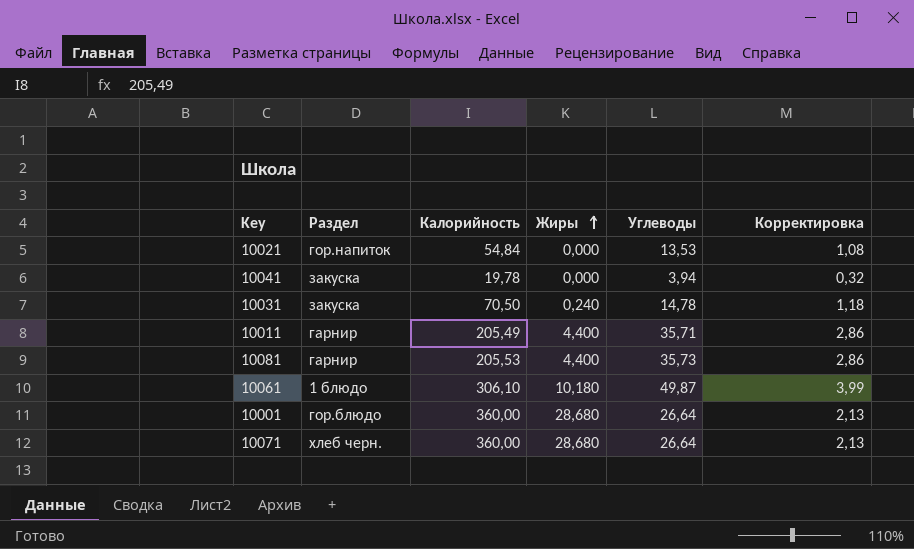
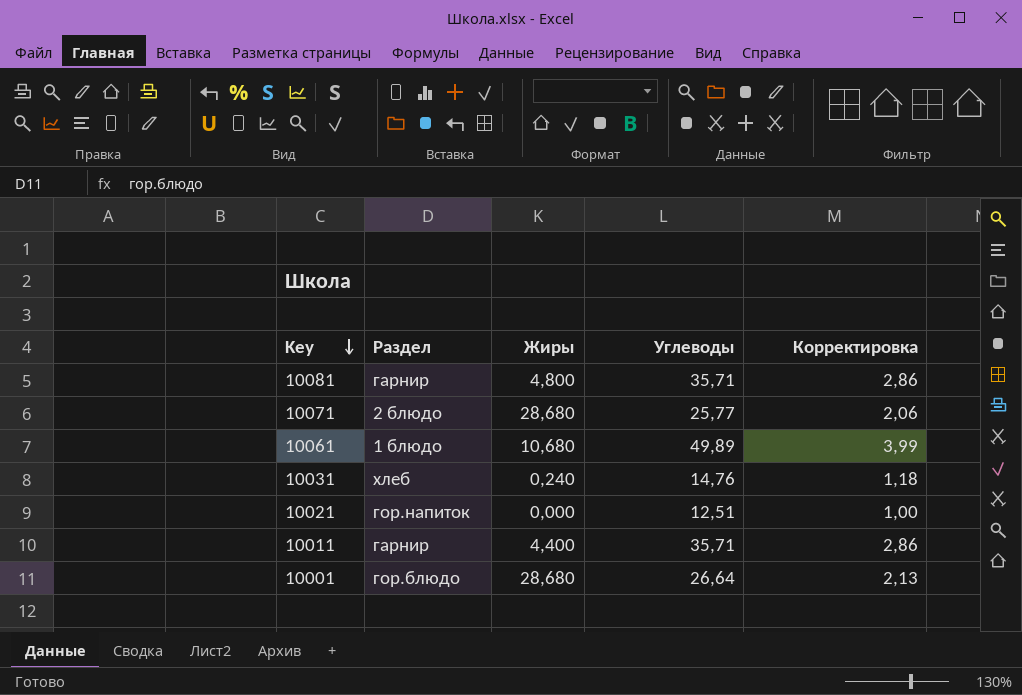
row order: Жиры ascending -> Key descending
column Калорийность | position: 3 -> none
row 10041: закуска | 19,78 | 0,000 | 3,94 | 0,32 -> none
10081 | Жиры: 4,400 -> 4,800
10081 | Углеводы: 35,73 -> 35,71
10071 | Раздел: хлеб черн. -> 2 блюдо
10071 | Углеводы: 26,64 -> 25,77
10071 | Корректировка: 2,13 -> 2,06
10061 | Жиры: 10,180 -> 10,680
10061 | Углеводы: 49,87 -> 49,89
10031 | Раздел: закуска -> хлеб
10031 | Углеводы: 14,78 -> 14,76
10021 | Углеводы: 13,53 -> 12,51
10021 | Корректировка: 1,08 -> 1,00

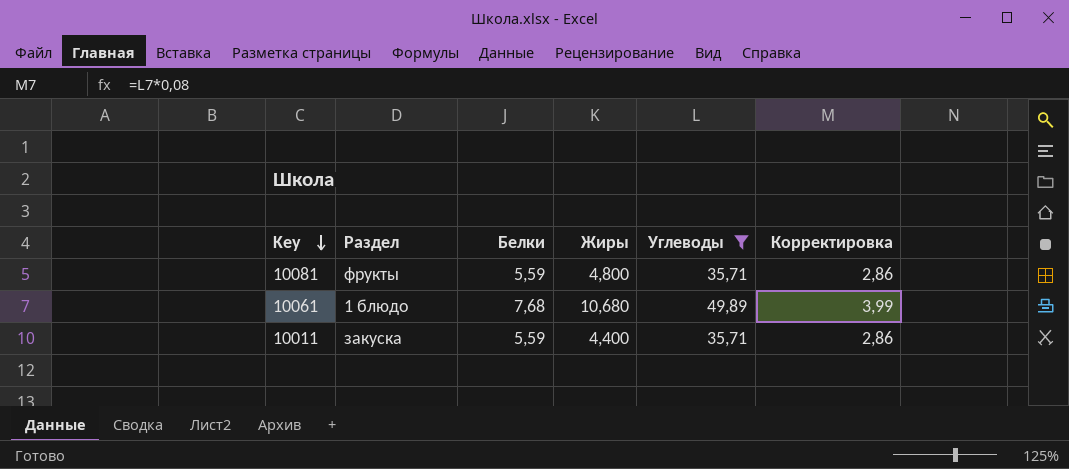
filter: none -> Углеводы >= 35,71
column Белки | position: none -> 3
10081 | Раздел: гарнир -> фрукты
10011 | Раздел: гарнир -> закуска

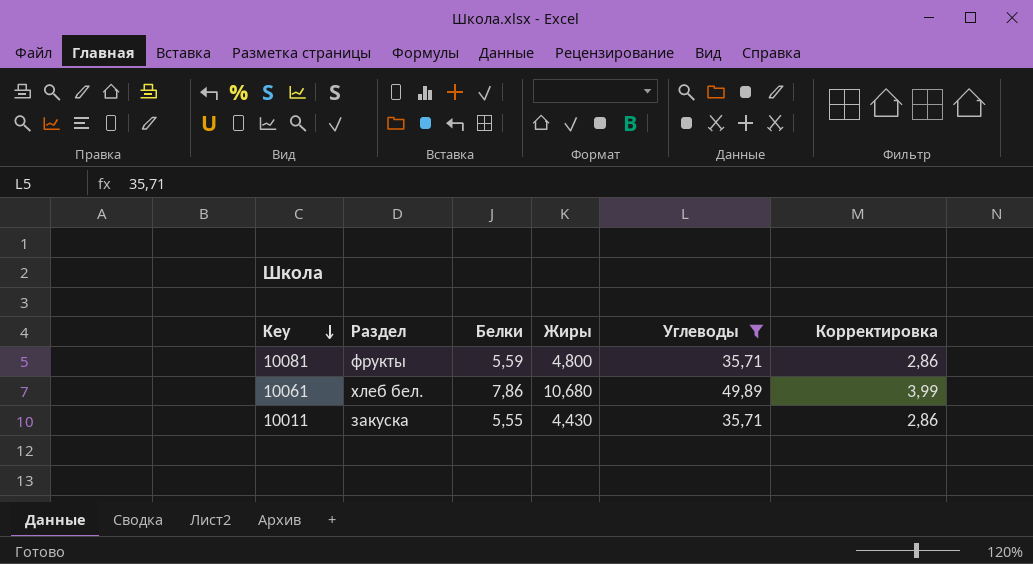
10061 | Раздел: 1 блюдо -> хлеб бел.
10061 | Белки: 7,68 -> 7,86
10011 | Белки: 5,59 -> 5,55
10011 | Жиры: 4,400 -> 4,430

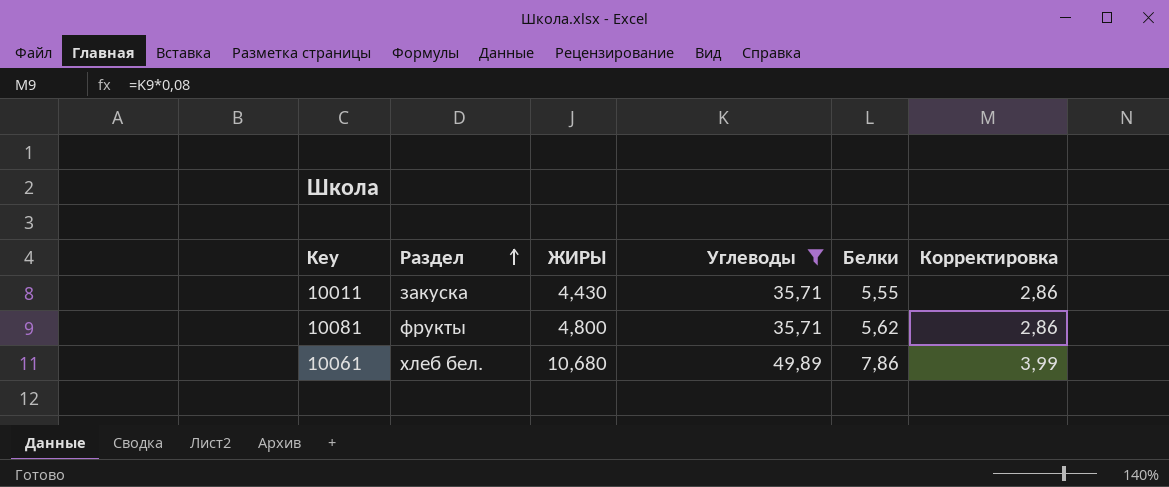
row order: Key descending -> Раздел ascending
column name: Жиры -> ЖИРЫ
column Белки | position: 3 -> 5
10081 | Белки: 5,59 -> 5,62

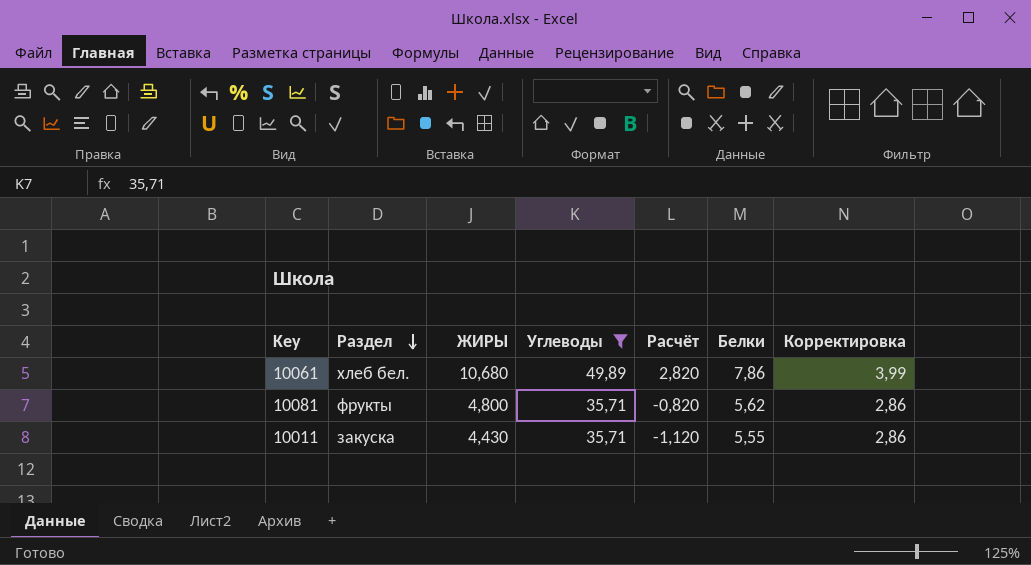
row order: Раздел ascending -> Раздел descending
column Расчёт | formula: none -> [ЖИРЫ] - [Белки]

